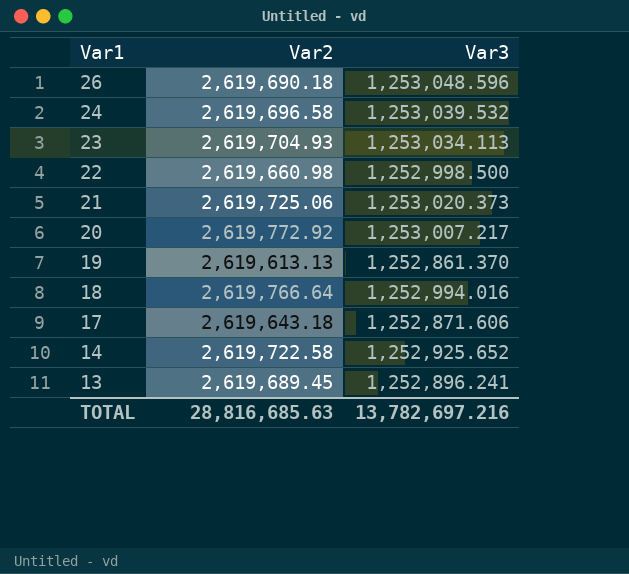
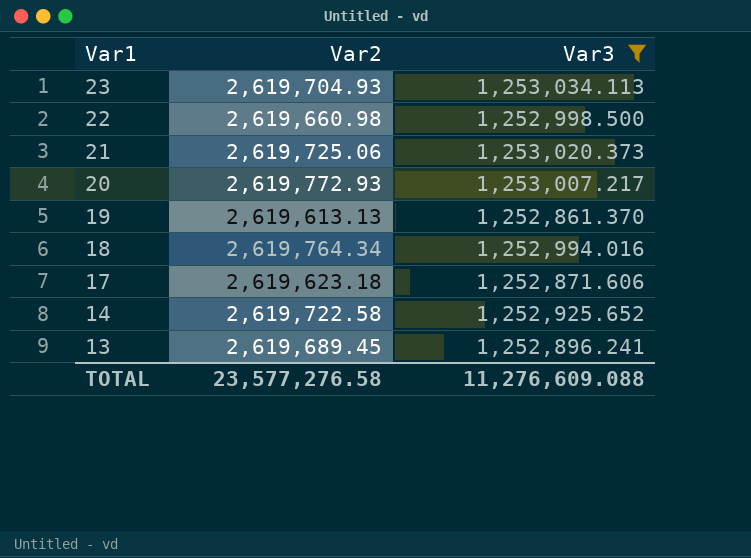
filter: none -> Var3 <= 1,253,034.113
20 | Var2: 2,619,772.92 -> 2,619,772.93
18 | Var2: 2,619,766.64 -> 2,619,764.34
17 | Var2: 2,619,643.18 -> 2,619,623.18
TOTAL | Var2: 28,816,685.63 -> 23,577,276.58
TOTAL | Var3: 13,782,697.216 -> 11,276,609.088

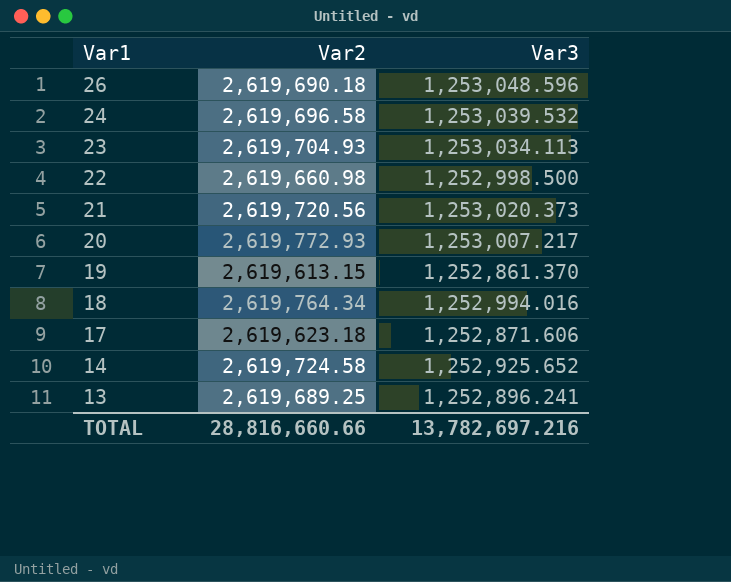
filter: Var3 <= 1,253,034.113 -> none
21 | Var2: 2,619,725.06 -> 2,619,720.56
19 | Var2: 2,619,613.13 -> 2,619,613.15
14 | Var2: 2,619,722.58 -> 2,619,724.58
13 | Var2: 2,619,689.45 -> 2,619,689.25
TOTAL | Var2: 23,577,276.58 -> 28,816,660.66
TOTAL | Var3: 11,276,609.088 -> 13,782,697.216

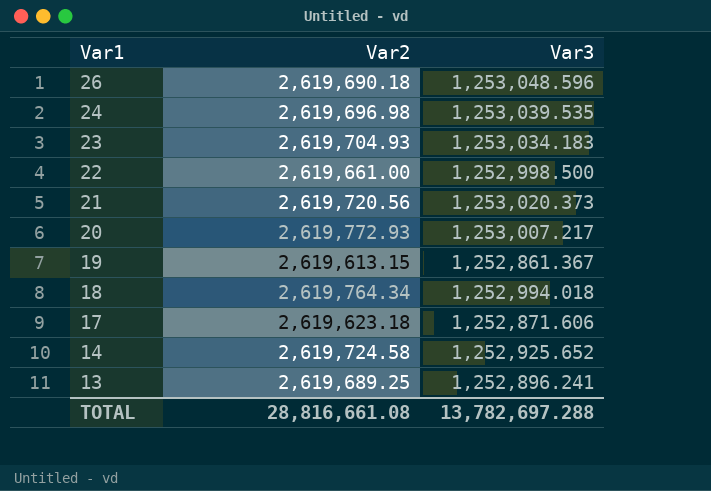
24 | Var2: 2,619,696.58 -> 2,619,696.98
24 | Var3: 1,253,039.532 -> 1,253,039.535
23 | Var3: 1,253,034.113 -> 1,253,034.183
22 | Var2: 2,619,660.98 -> 2,619,661.00
19 | Var3: 1,252,861.370 -> 1,252,861.367
18 | Var3: 1,252,994.016 -> 1,252,994.018
TOTAL | Var2: 28,816,660.66 -> 28,816,661.08
TOTAL | Var3: 13,782,697.216 -> 13,782,697.288

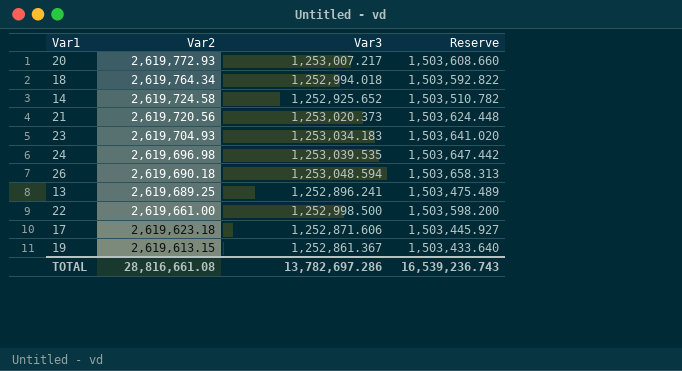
row order: Var1 descending -> Var2 descending
column Reserve | formula: none -> [Var3] * 1.2
26 | Var3: 1,253,048.596 -> 1,253,048.594
TOTAL | Var3: 13,782,697.288 -> 13,782,697.286

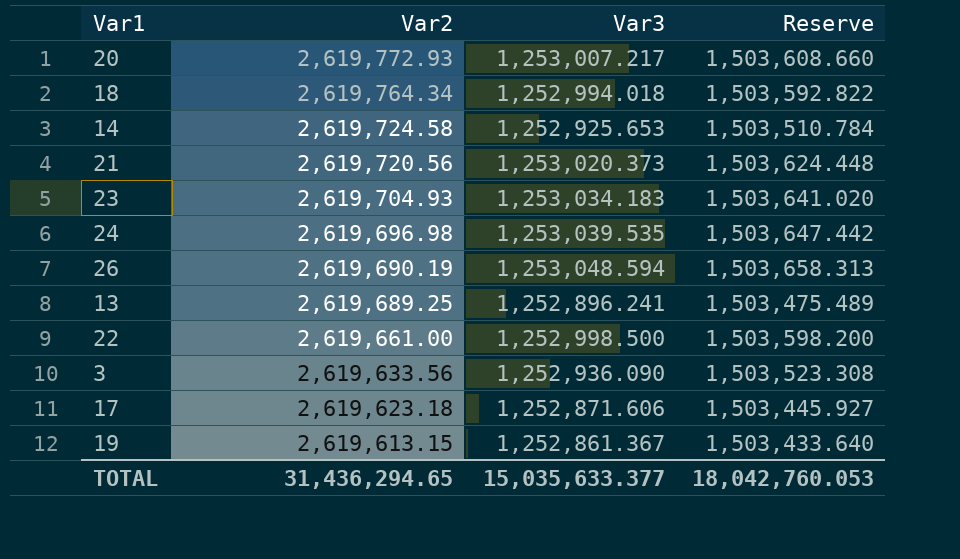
14 | Var3: 1,252,925.652 -> 1,252,925.653
14 | Reserve: 1,503,510.782 -> 1,503,510.784
26 | Var2: 2,619,690.18 -> 2,619,690.19
row 3: none -> 2,619,633.56 | 1,252,936.090 | 1,503,523.308
TOTAL | Var2: 28,816,661.08 -> 31,436,294.65
TOTAL | Var3: 13,782,697.286 -> 15,035,633.377
TOTAL | Reserve: 16,539,236.743 -> 18,042,760.053

